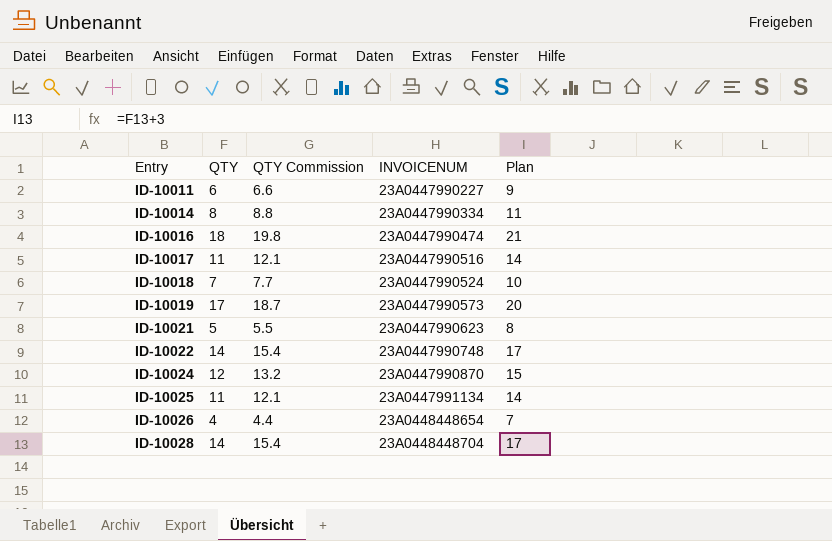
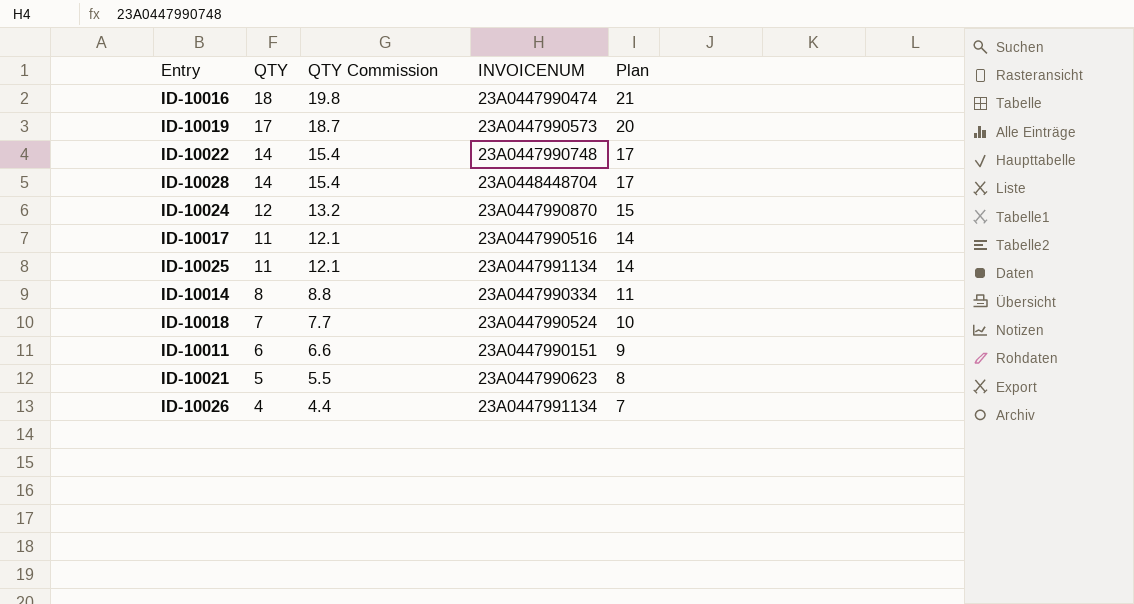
row order: Entry ascending -> QTY descending
ID-10011 | INVOICENUM: 23A0447990227 -> 23A0447990151
ID-10026 | INVOICENUM: 23A0448448654 -> 23A0447991134

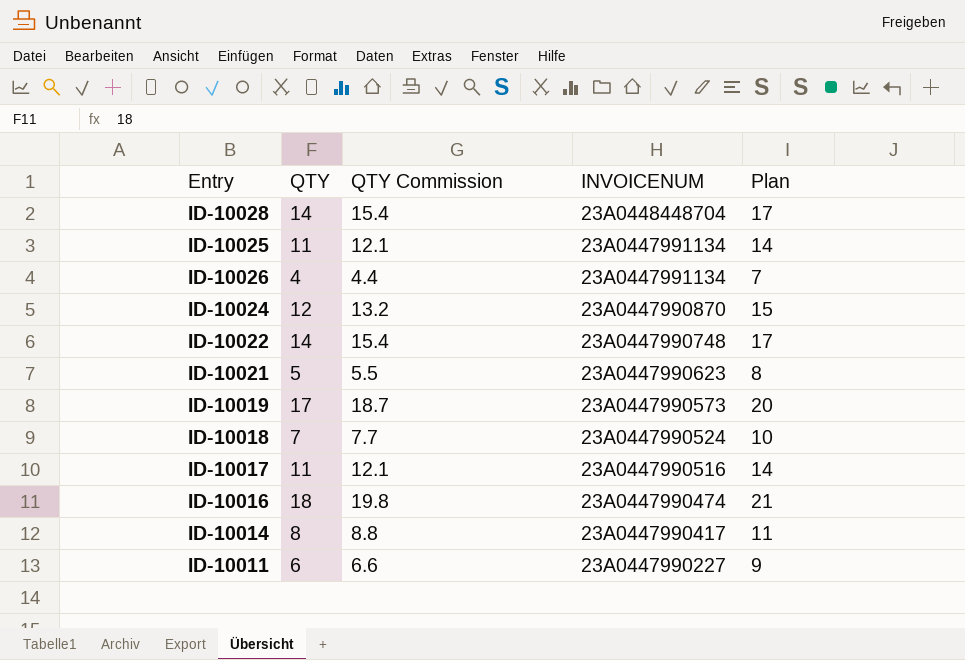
row order: QTY descending -> INVOICENUM descending
ID-10014 | INVOICENUM: 23A0447990334 -> 23A0447990417
ID-10011 | INVOICENUM: 23A0447990151 -> 23A0447990227

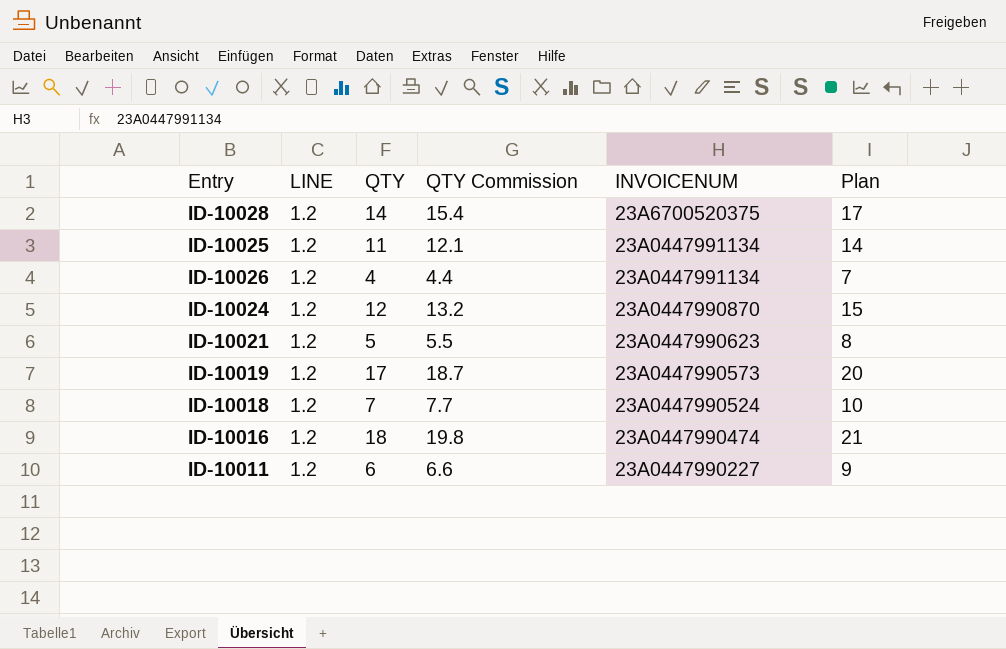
column LINE | position: none -> 2
row ID-10022: 14 | 15.4 | 23A0447990748 | 17 -> none
row ID-10017: 11 | 12.1 | 23A0447990516 | 14 -> none
row ID-10014: 8 | 8.8 | 23A0447990417 | 11 -> none
ID-10028 | INVOICENUM: 23A0448448704 -> 23A6700520375

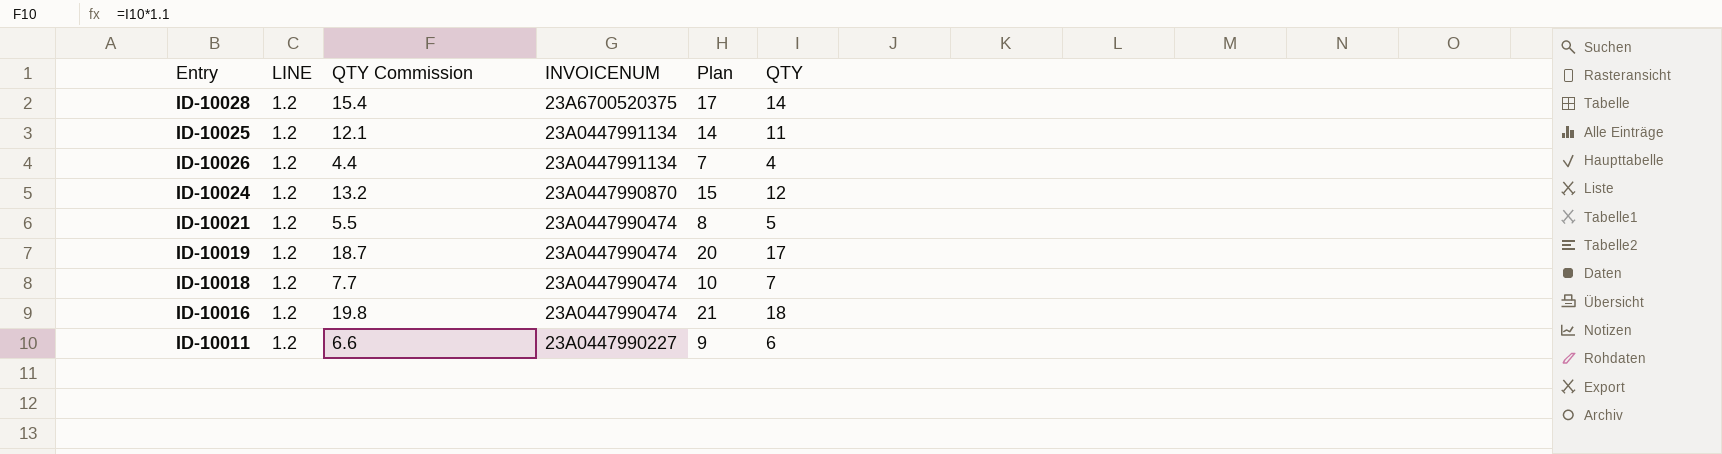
column QTY | position: 3 -> 6
ID-10021 | INVOICENUM: 23A0447990623 -> 23A0447990474
ID-10019 | INVOICENUM: 23A0447990573 -> 23A0447990474
ID-10018 | INVOICENUM: 23A0447990524 -> 23A0447990474

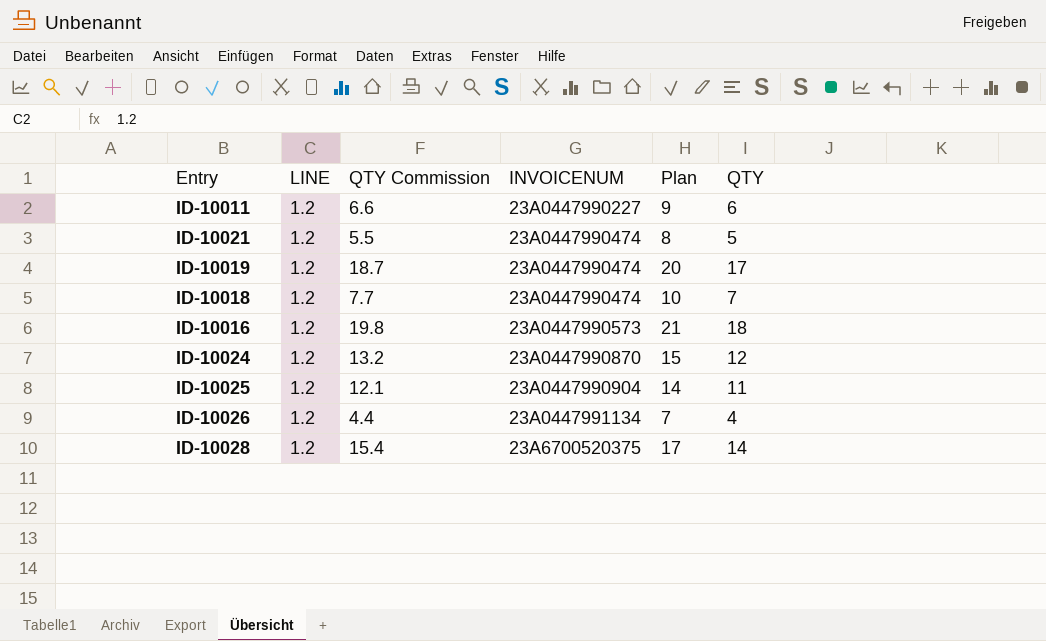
row order: INVOICENUM descending -> INVOICENUM ascending
ID-10016 | INVOICENUM: 23A0447990474 -> 23A0447990573
ID-10025 | INVOICENUM: 23A0447991134 -> 23A0447990904

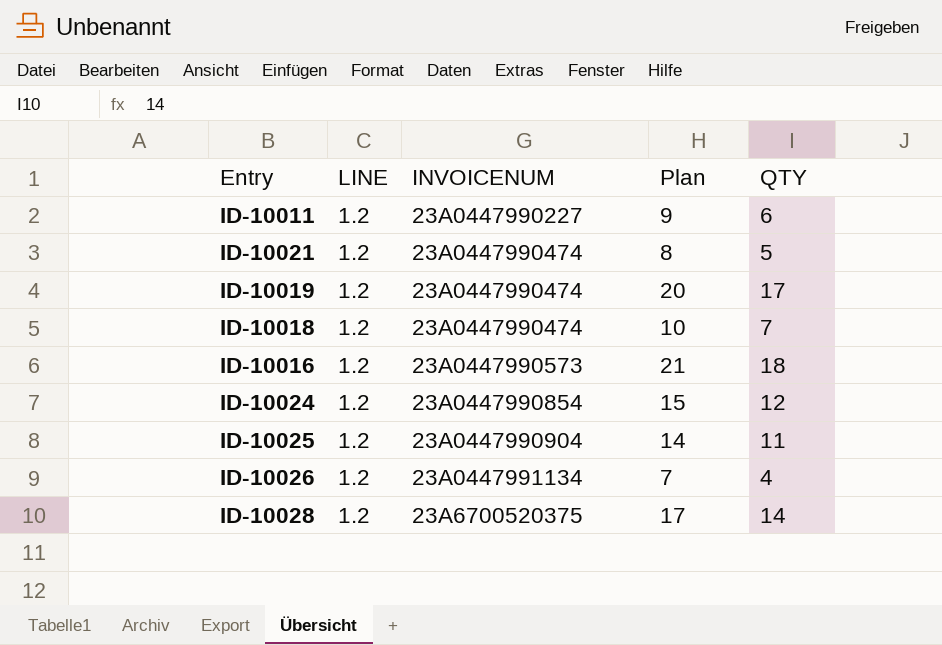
column QTY Commission | formula: [QTY] * 1.1 -> none
ID-10024 | INVOICENUM: 23A0447990870 -> 23A0447990854

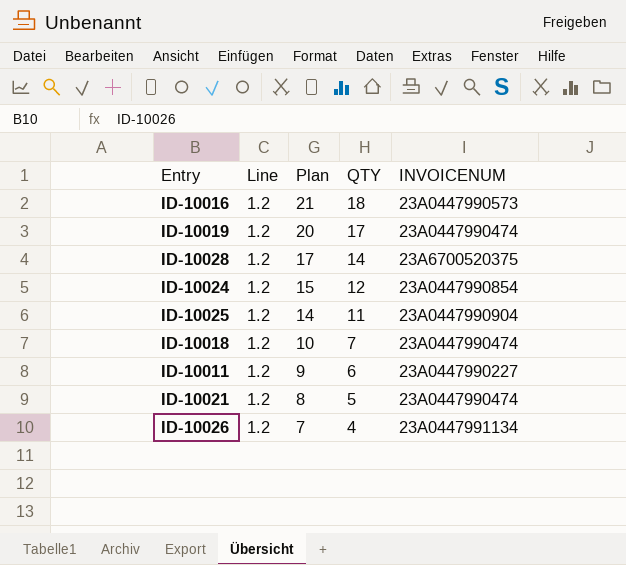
row order: INVOICENUM ascending -> Plan descending
column name: LINE -> Line
column INVOICENUM | position: 3 -> 5

